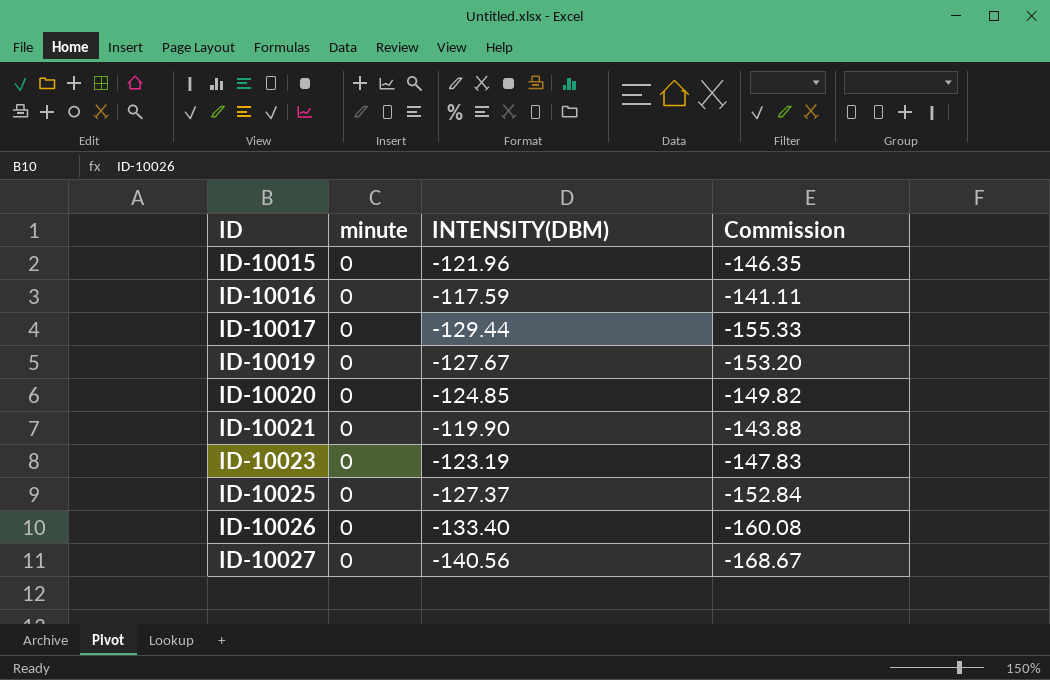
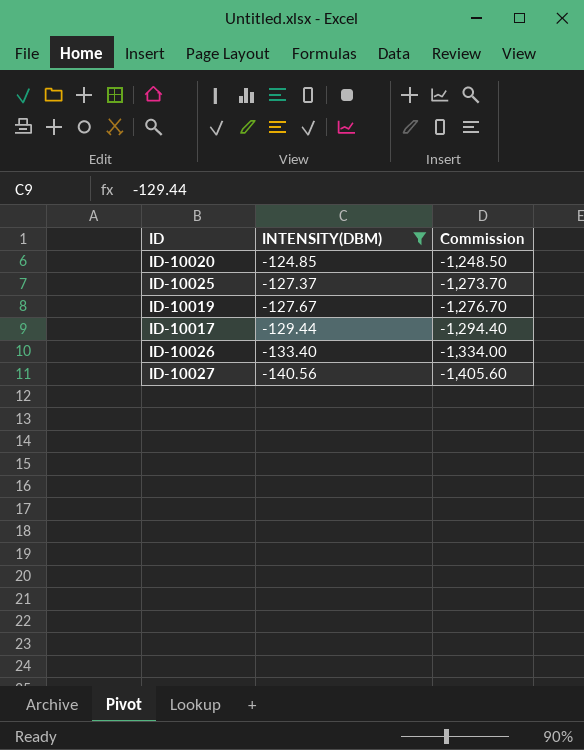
filter: none -> INTENSITY(DBM) <= -124.85
row order: ID ascending -> INTENSITY(DBM) descending
column minute | position: 2 -> none
column Commission | formula: [INTENSITY(DBM)] * 1.2 -> [INTENSITY(DBM)] * 10

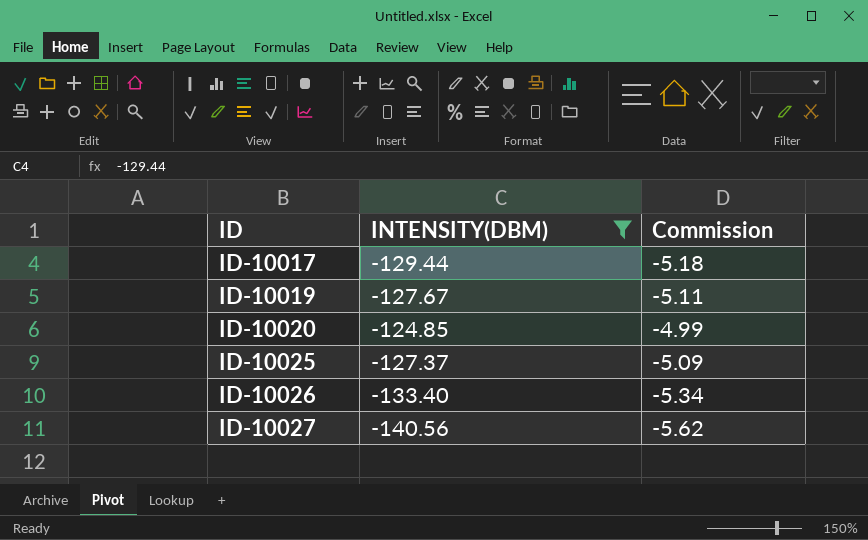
row order: INTENSITY(DBM) descending -> ID ascending
column Commission | formula: [INTENSITY(DBM)] * 10 -> [INTENSITY(DBM)] * 0.04

